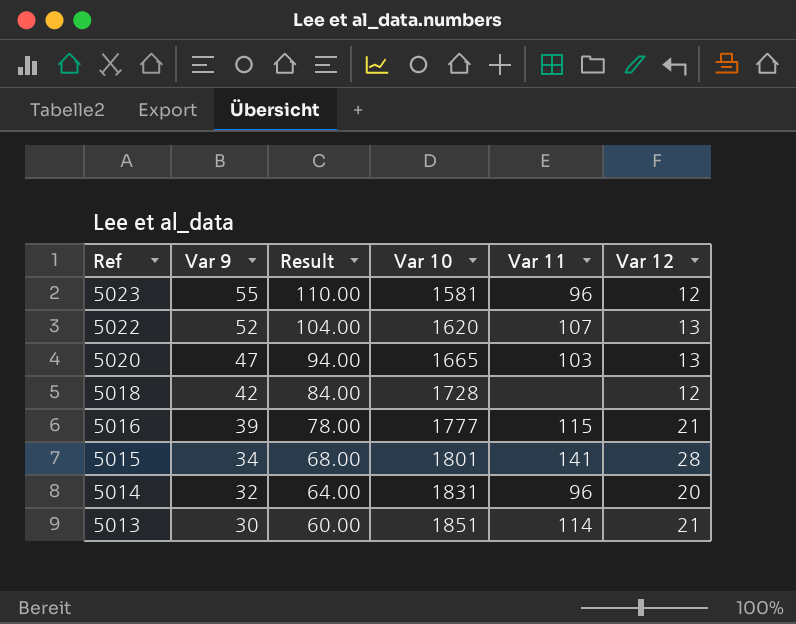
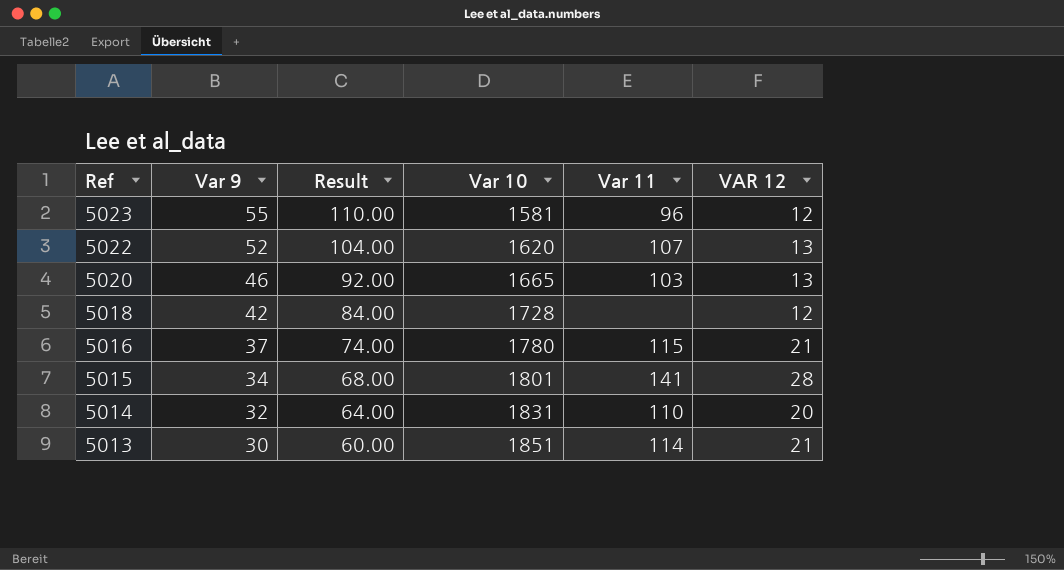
column name: Var 12 -> VAR 12
5020 | Var 9: 47 -> 46
5020 | Result: 94.00 -> 92.00
5016 | Var 9: 39 -> 37
5016 | Result: 78.00 -> 74.00
5016 | Var 10: 1777 -> 1780
5014 | Var 11: 96 -> 110

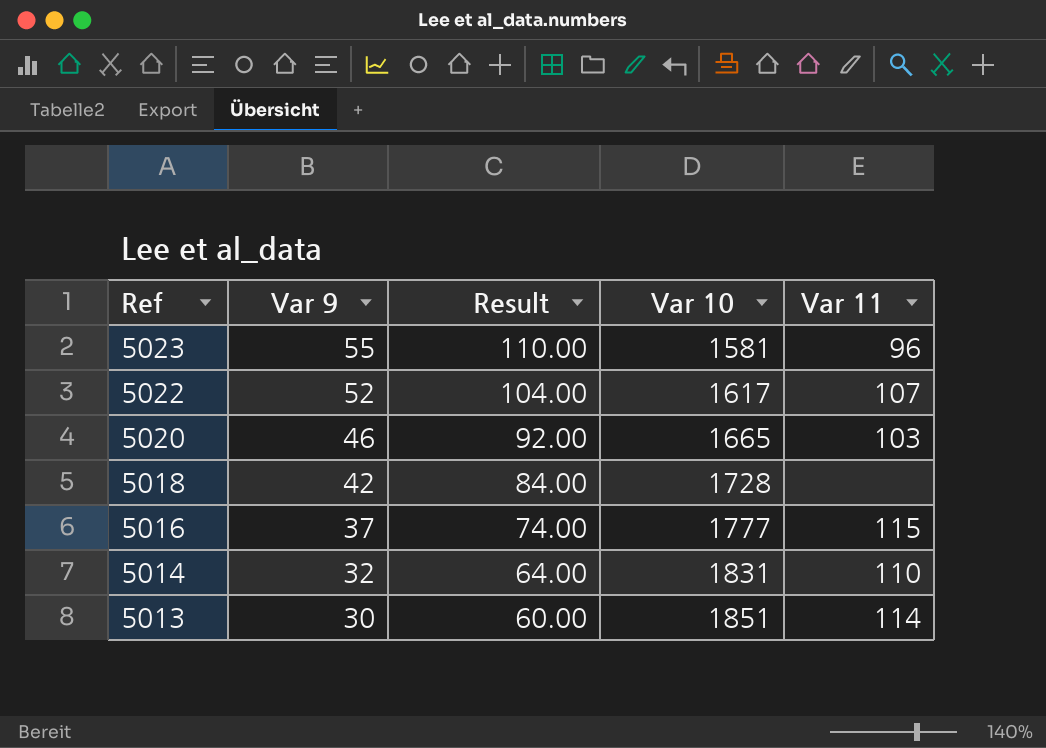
column VAR 12 | position: 6 -> none
row 5015: 34 | 68.00 | 1801 | 141 | 28 -> none
5022 | Var 10: 1620 -> 1617
5016 | Var 10: 1780 -> 1777

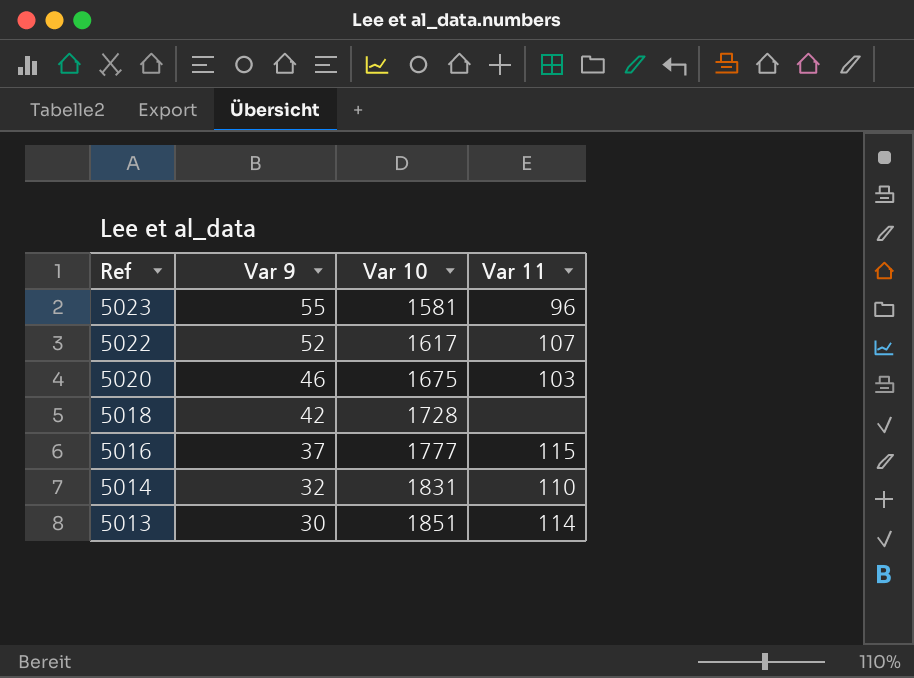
column Result | formula: [Var 9] * 2 -> none
5020 | Var 10: 1665 -> 1675

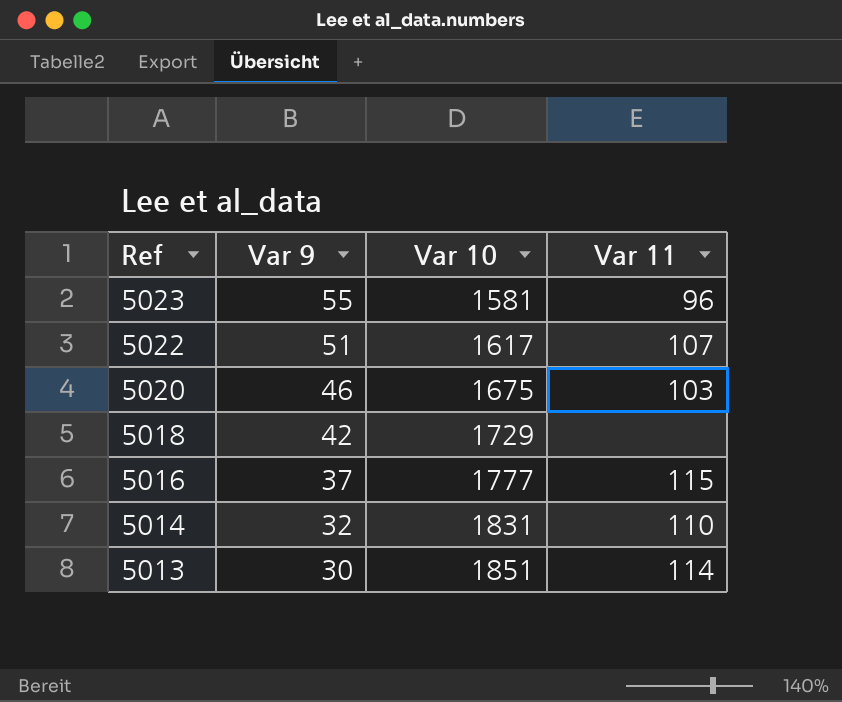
5022 | Var 9: 52 -> 51
5018 | Var 10: 1728 -> 1729

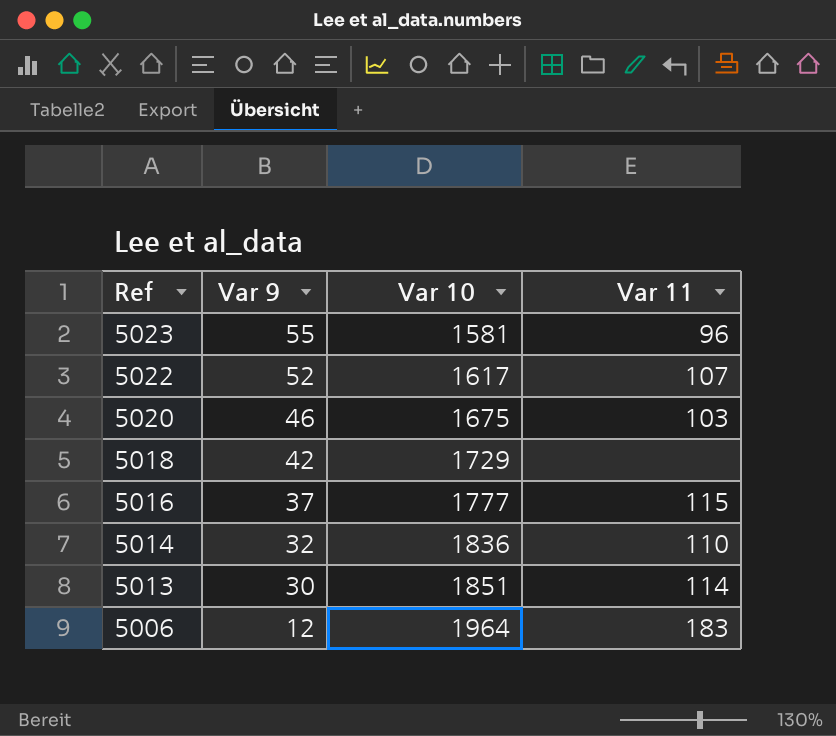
5022 | Var 9: 51 -> 52
5014 | Var 10: 1831 -> 1836
row 5006: none -> 12 | 1964 | 183

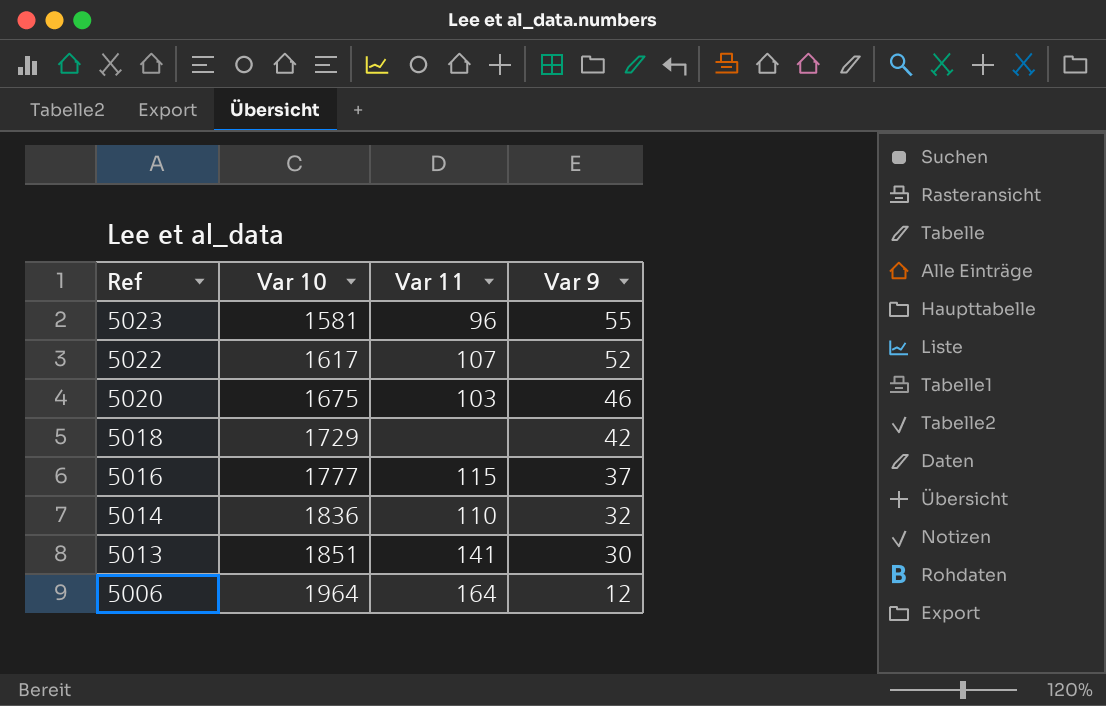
column Var 9 | position: 2 -> 4
5013 | Var 11: 114 -> 141
5006 | Var 11: 183 -> 164

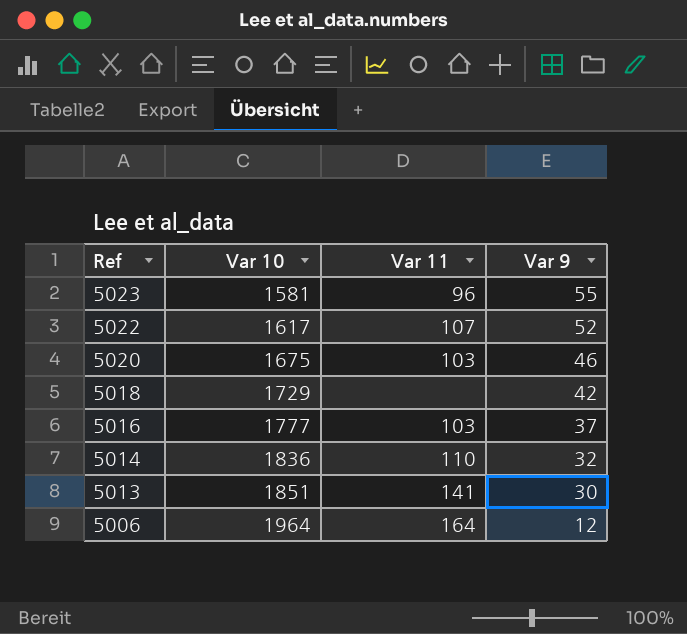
5016 | Var 11: 115 -> 103

